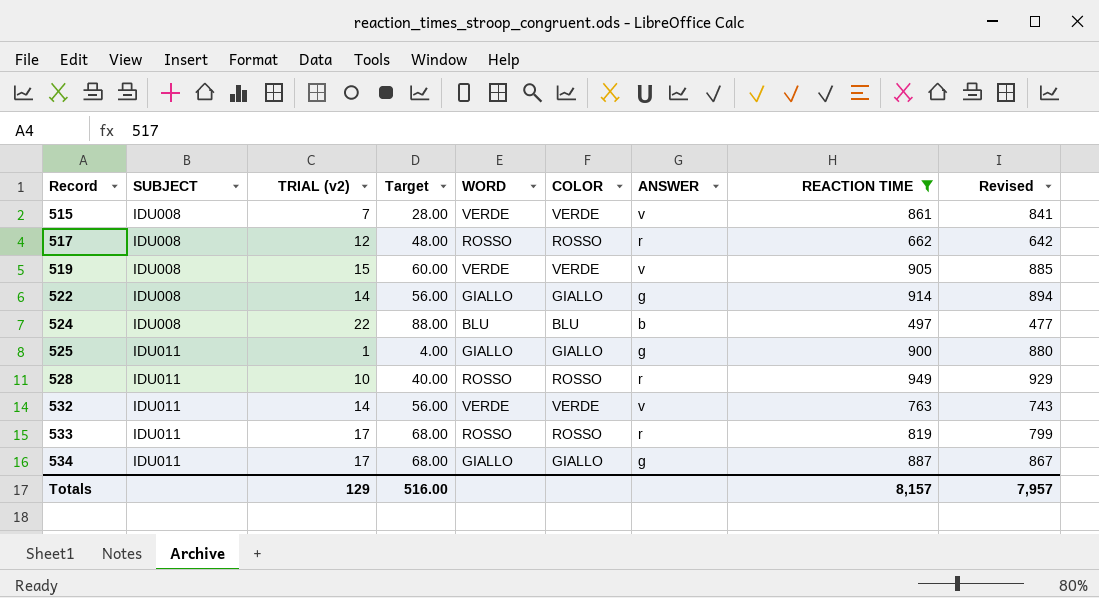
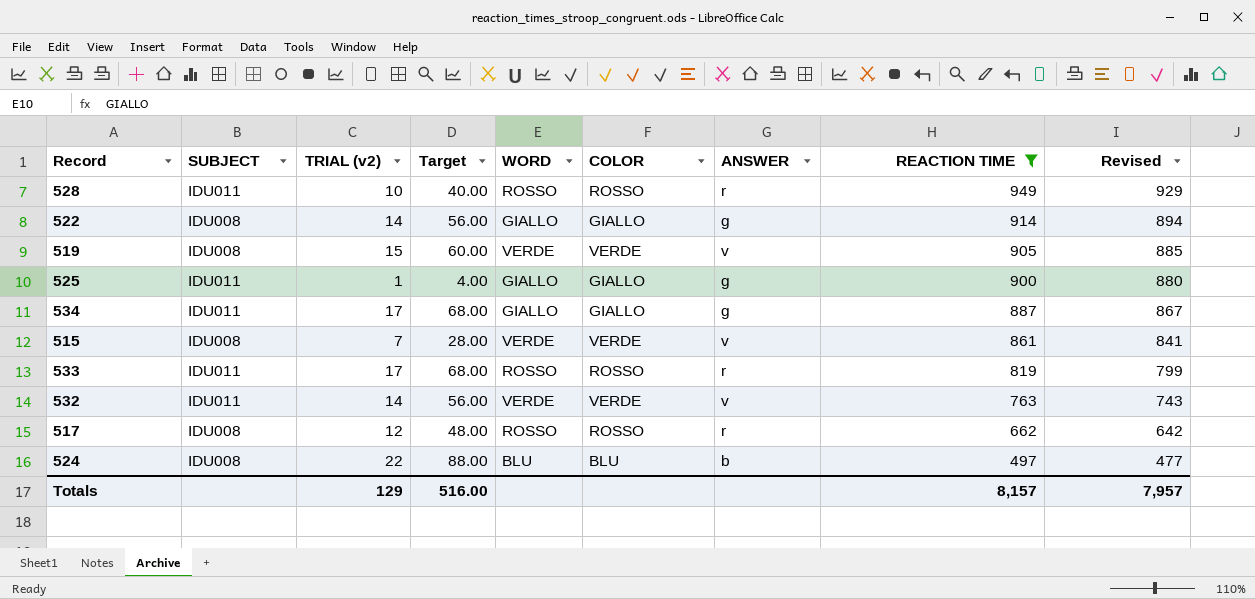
row order: Record ascending -> REACTION TIME descending

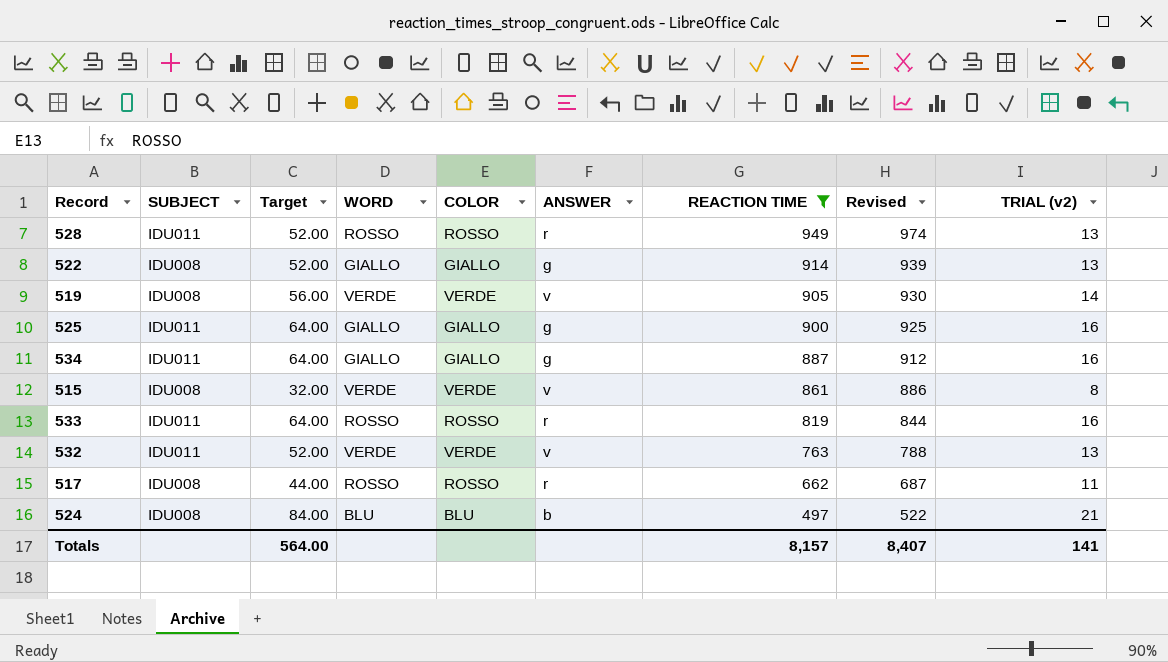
column Revised | formula: [REACTION TIME] - 20 -> [REACTION TIME] + 25
column TRIAL (v2) | position: 3 -> 9
528 | Target: 40.00 -> 52.00
528 | TRIAL (v2): 10 -> 13
522 | Target: 56.00 -> 52.00
522 | TRIAL (v2): 14 -> 13
519 | Target: 60.00 -> 56.00
519 | TRIAL (v2): 15 -> 14
525 | Target: 4.00 -> 64.00
525 | TRIAL (v2): 1 -> 16
534 | Target: 68.00 -> 64.00
534 | TRIAL (v2): 17 -> 16
515 | Target: 28.00 -> 32.00
515 | TRIAL (v2): 7 -> 8
533 | Target: 68.00 -> 64.00
533 | TRIAL (v2): 17 -> 16
532 | Target: 56.00 -> 52.00
532 | TRIAL (v2): 14 -> 13
517 | Target: 48.00 -> 44.00
517 | TRIAL (v2): 12 -> 11
524 | Target: 88.00 -> 84.00
524 | TRIAL (v2): 22 -> 21
Totals | Target: 516.00 -> 564.00
Totals | Revised: 7,957 -> 8,407
Totals | TRIAL (v2): 129 -> 141

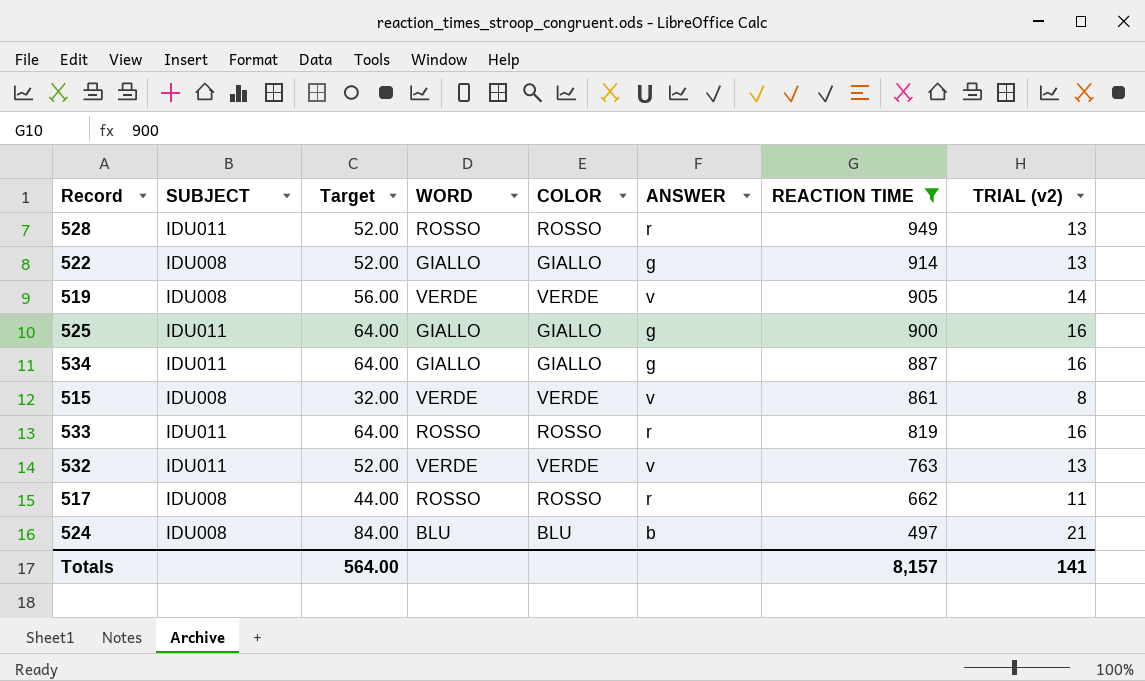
column Revised | formula: [REACTION TIME] + 25 -> none

